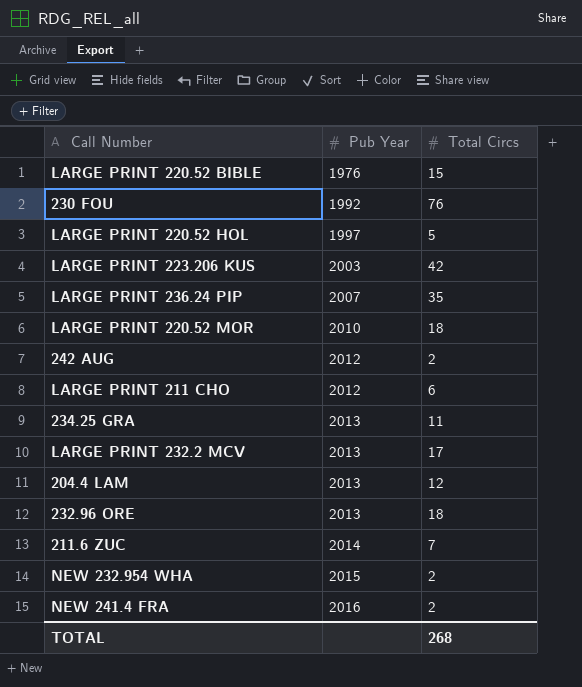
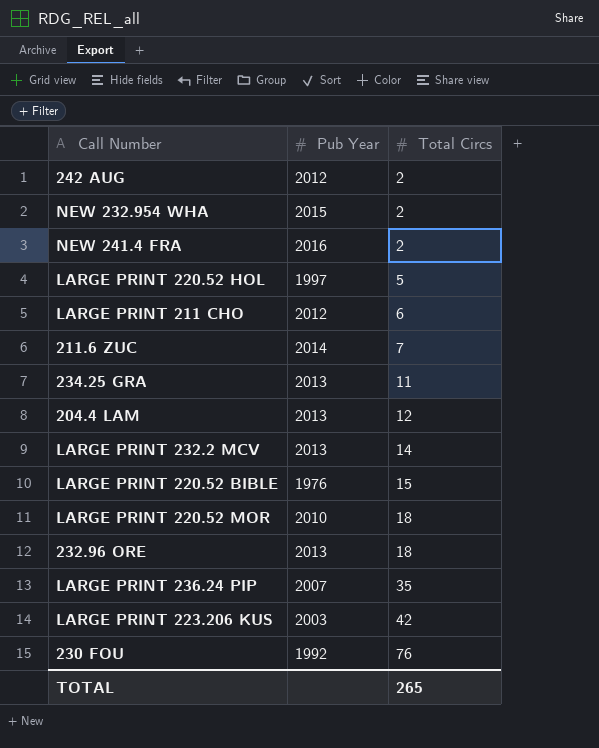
row order: Pub Year ascending -> Total Circs ascending
LARGE PRINT 232.2 MCV | Total Circs: 17 -> 14
TOTAL | Total Circs: 268 -> 265

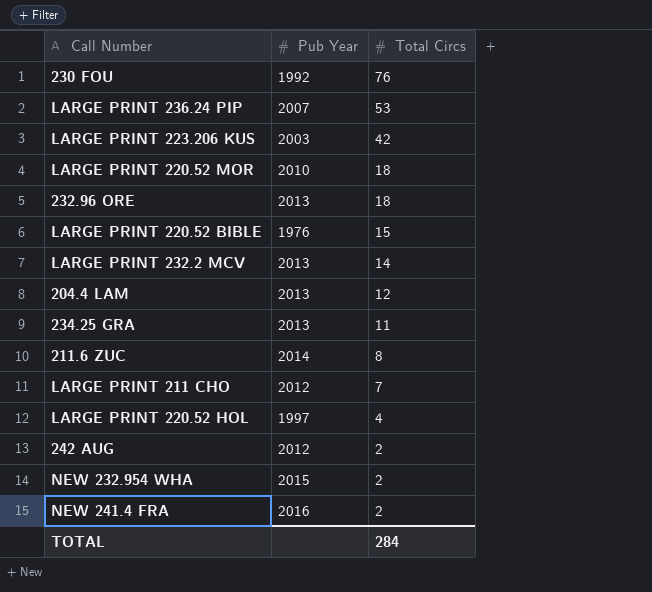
row order: Total Circs ascending -> Total Circs descending
LARGE PRINT 236.24 PIP | Total Circs: 35 -> 53
211.6 ZUC | Total Circs: 7 -> 8
LARGE PRINT 211 CHO | Total Circs: 6 -> 7
LARGE PRINT 220.52 HOL | Total Circs: 5 -> 4
TOTAL | Total Circs: 265 -> 284

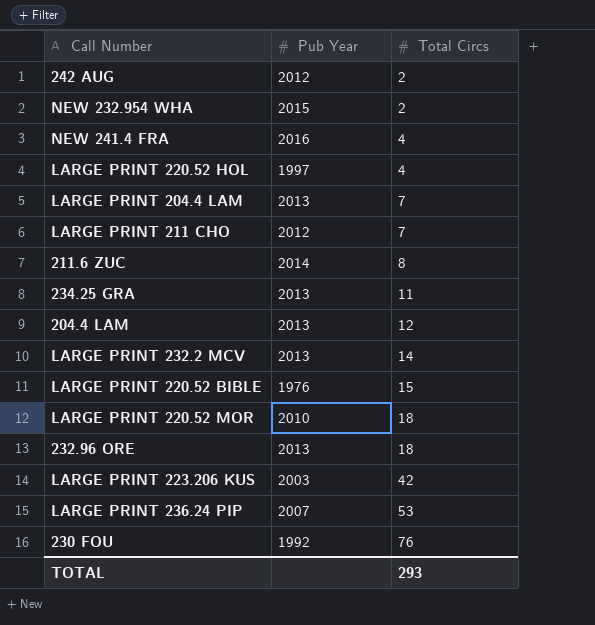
row order: Total Circs descending -> Total Circs ascending
NEW 241.4 FRA | Total Circs: 2 -> 4
row LARGE PRINT 204.4 LAM: none -> 2013 | 7
TOTAL | Total Circs: 284 -> 293

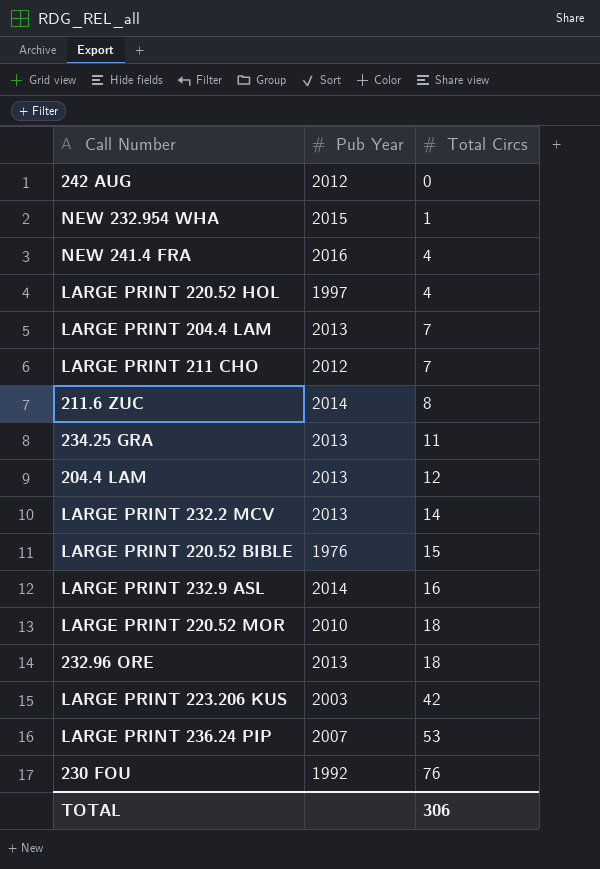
242 AUG | Total Circs: 2 -> 0
NEW 232.954 WHA | Total Circs: 2 -> 1
row LARGE PRINT 232.9 ASL: none -> 2014 | 16
TOTAL | Total Circs: 293 -> 306

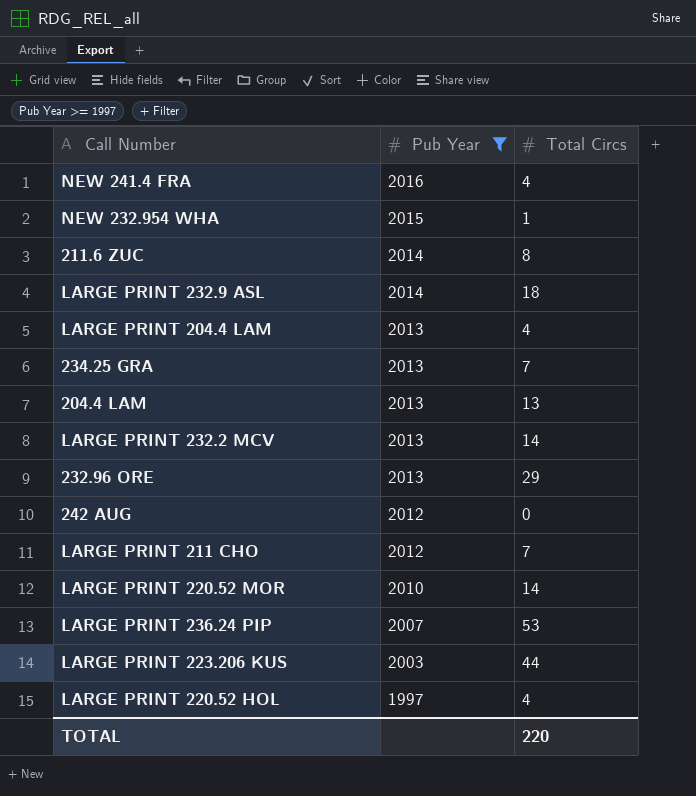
filter: none -> Pub Year >= 1997
row order: Total Circs ascending -> Pub Year descending
LARGE PRINT 232.9 ASL | Total Circs: 16 -> 18
LARGE PRINT 204.4 LAM | Total Circs: 7 -> 4
234.25 GRA | Total Circs: 11 -> 7
204.4 LAM | Total Circs: 12 -> 13
232.96 ORE | Total Circs: 18 -> 29
LARGE PRINT 220.52 MOR | Total Circs: 18 -> 14
LARGE PRINT 223.206 KUS | Total Circs: 42 -> 44
TOTAL | Total Circs: 306 -> 220

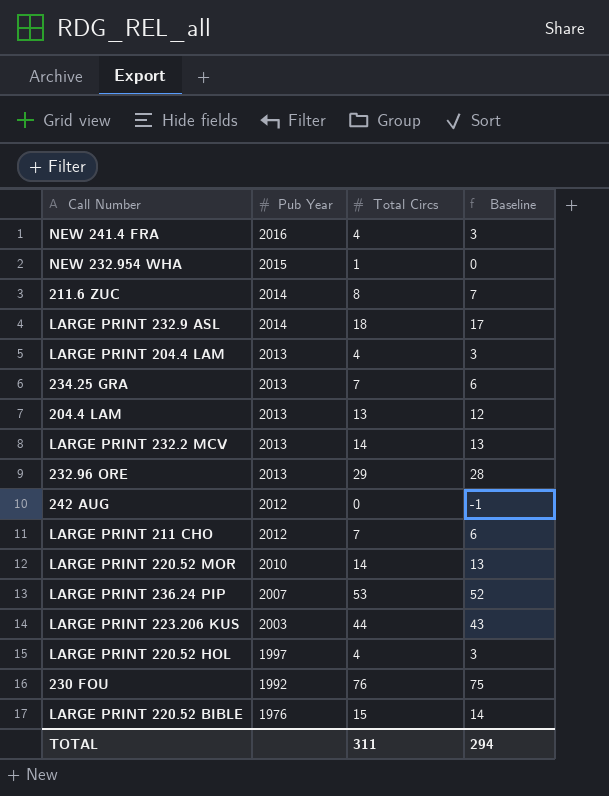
filter: Pub Year >= 1997 -> none
column Baseline | formula: none -> [Total Circs] - 1
TOTAL | Total Circs: 220 -> 311

